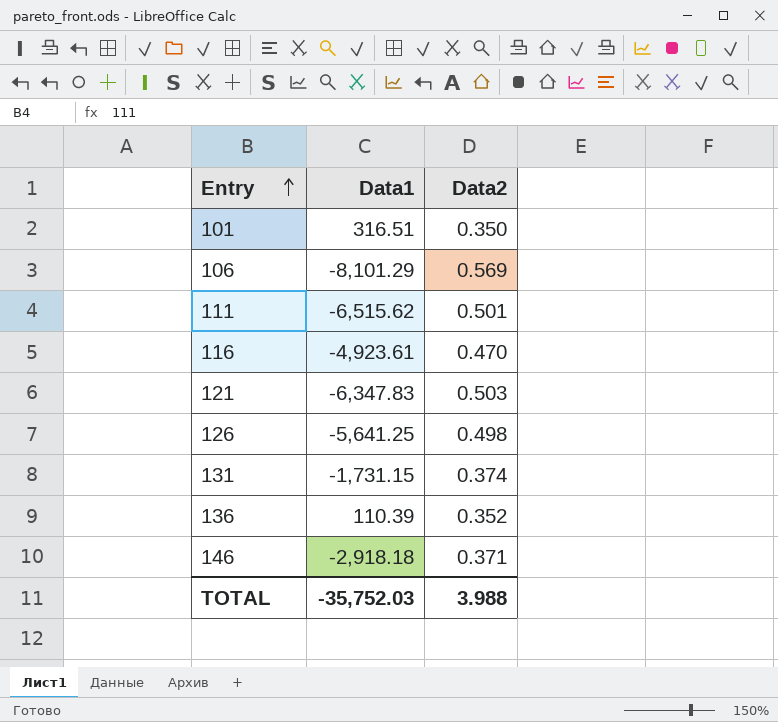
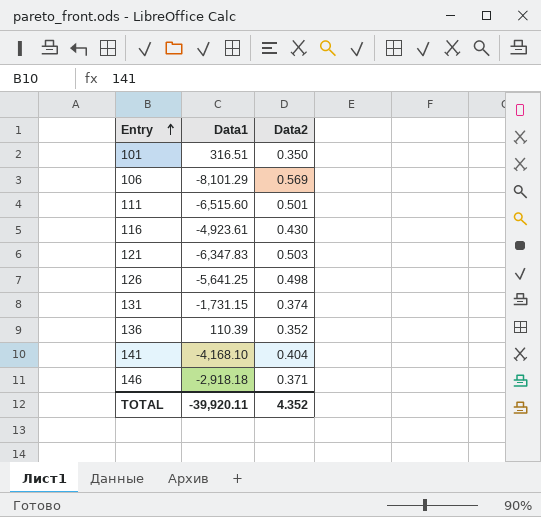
111 | Data1: -6,515.62 -> -6,515.60
116 | Data2: 0.470 -> 0.430
row 141: none -> -4,168.10 | 0.404
TOTAL | Data1: -35,752.03 -> -39,920.11
TOTAL | Data2: 3.988 -> 4.352

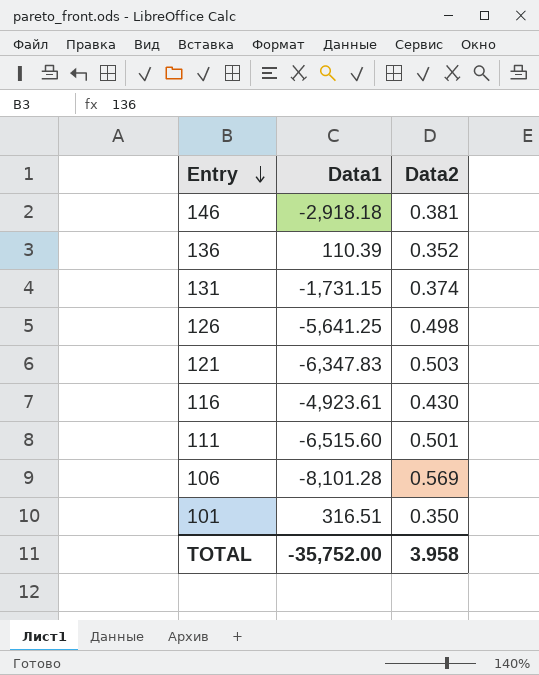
row order: Entry ascending -> Entry descending
row 141: -4,168.10 | 0.404 -> none
146 | Data2: 0.371 -> 0.381
106 | Data1: -8,101.29 -> -8,101.28
TOTAL | Data1: -39,920.11 -> -35,752.00
TOTAL | Data2: 4.352 -> 3.958

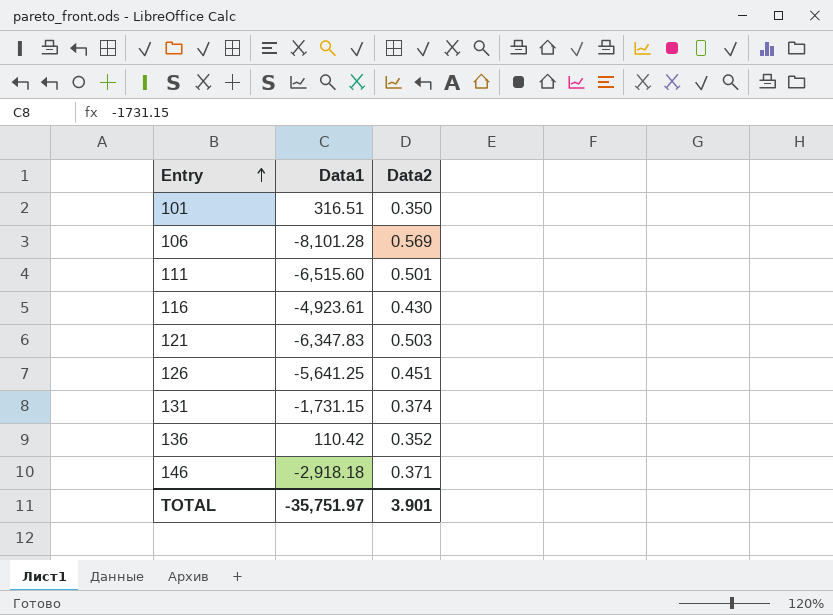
row order: Entry descending -> Entry ascending
126 | Data2: 0.498 -> 0.451
136 | Data1: 110.39 -> 110.42
146 | Data2: 0.381 -> 0.371
TOTAL | Data1: -35,752.00 -> -35,751.97
TOTAL | Data2: 3.958 -> 3.901

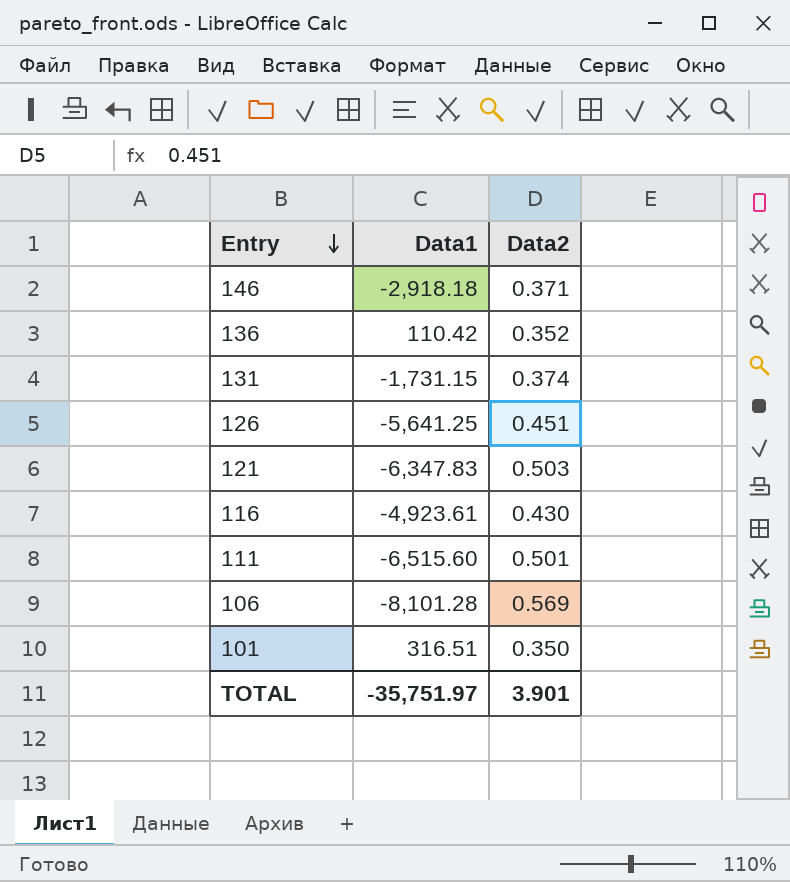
row order: Entry ascending -> Entry descending

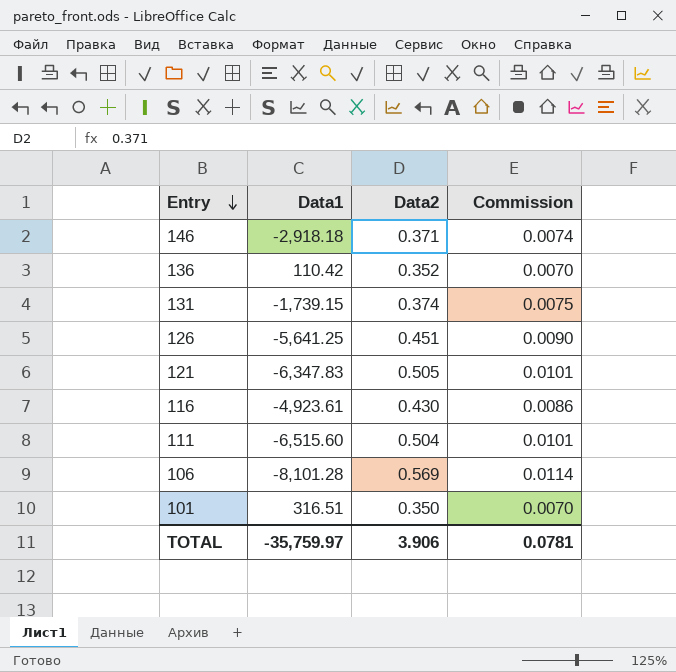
column Commission | formula: none -> [Data2] * 0.02
131 | Data1: -1,731.15 -> -1,739.15
121 | Data2: 0.503 -> 0.505
111 | Data2: 0.501 -> 0.504
TOTAL | Data1: -35,751.97 -> -35,759.97
TOTAL | Data2: 3.901 -> 3.906

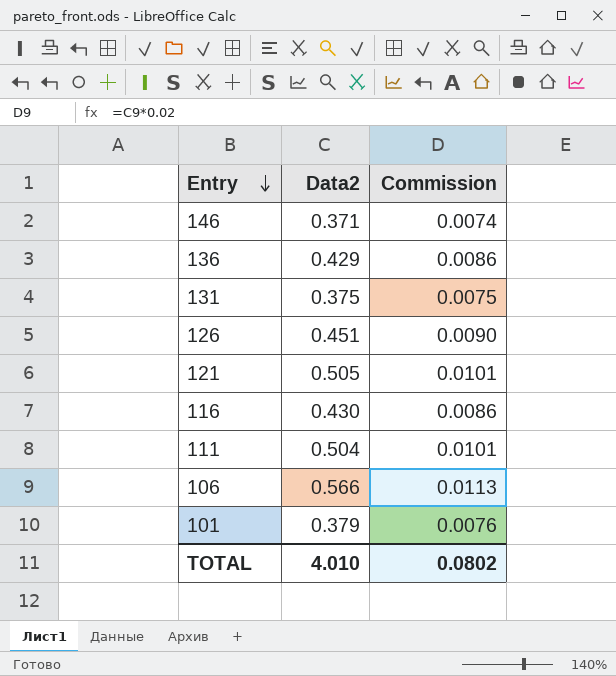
column Data1 | position: 2 -> none
136 | Data2: 0.352 -> 0.429
136 | Commission: 0.0070 -> 0.0086
131 | Data2: 0.374 -> 0.375
106 | Data2: 0.569 -> 0.566
106 | Commission: 0.0114 -> 0.0113
101 | Data2: 0.350 -> 0.379
101 | Commission: 0.0070 -> 0.0076
TOTAL | Data2: 3.906 -> 4.010
TOTAL | Commission: 0.0781 -> 0.0802

